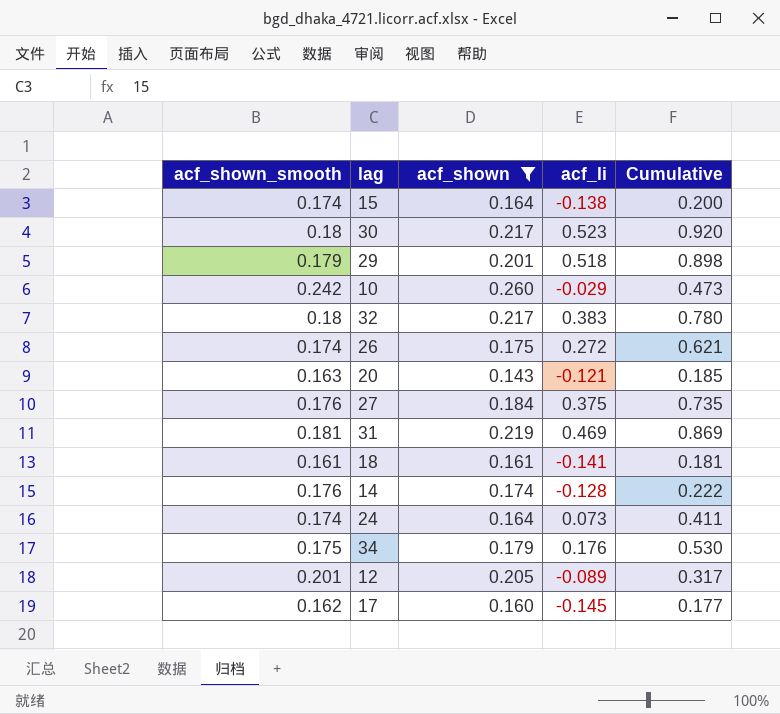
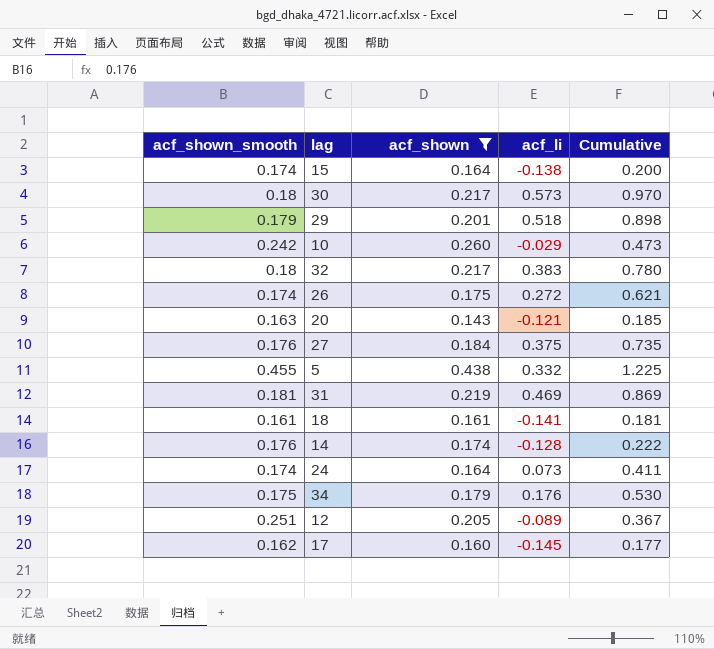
30 | acf_li: 0.523 -> 0.573
30 | Cumulative: 0.920 -> 0.970
row 5: none -> 0.455 | 0.438 | 0.332 | 1.225
12 | acf_shown_smooth: 0.201 -> 0.251
12 | Cumulative: 0.317 -> 0.367

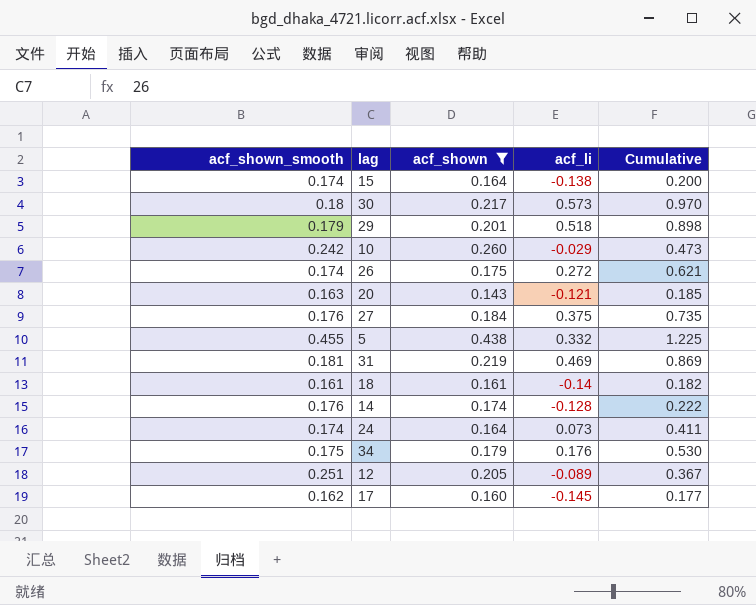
row 32: 0.18 | 0.217 | 0.383 | 0.780 -> none
18 | acf_li: -0.141 -> -0.14
18 | Cumulative: 0.181 -> 0.182

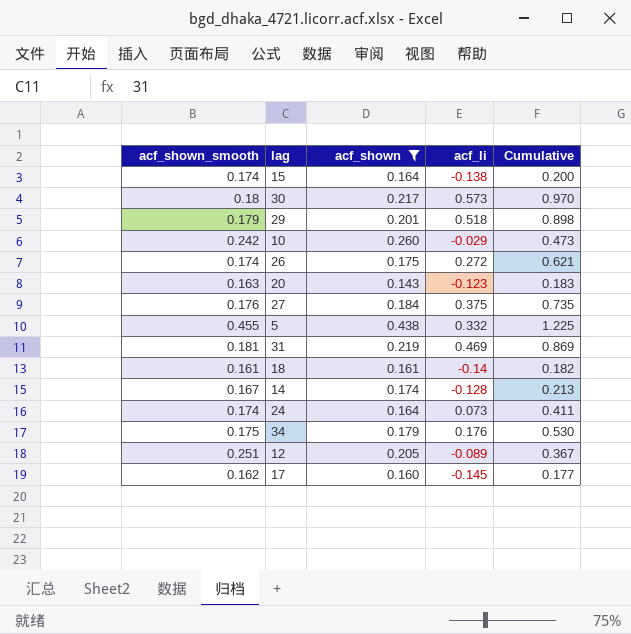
20 | acf_li: -0.121 -> -0.123
20 | Cumulative: 0.185 -> 0.183
14 | acf_shown_smooth: 0.176 -> 0.167
14 | Cumulative: 0.222 -> 0.213

